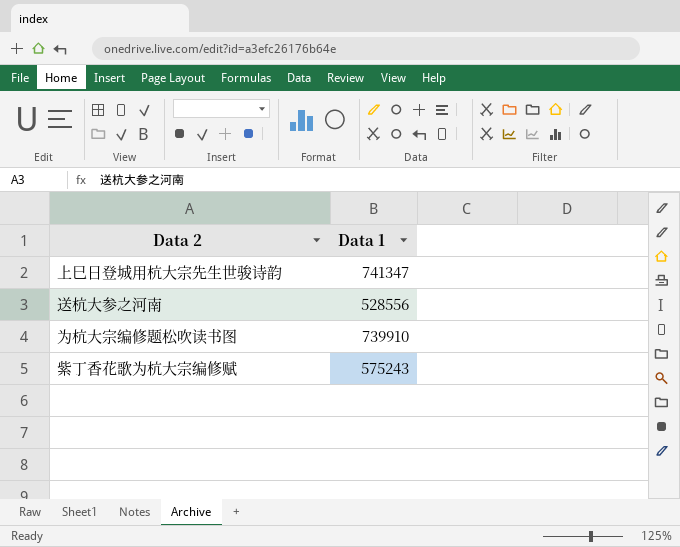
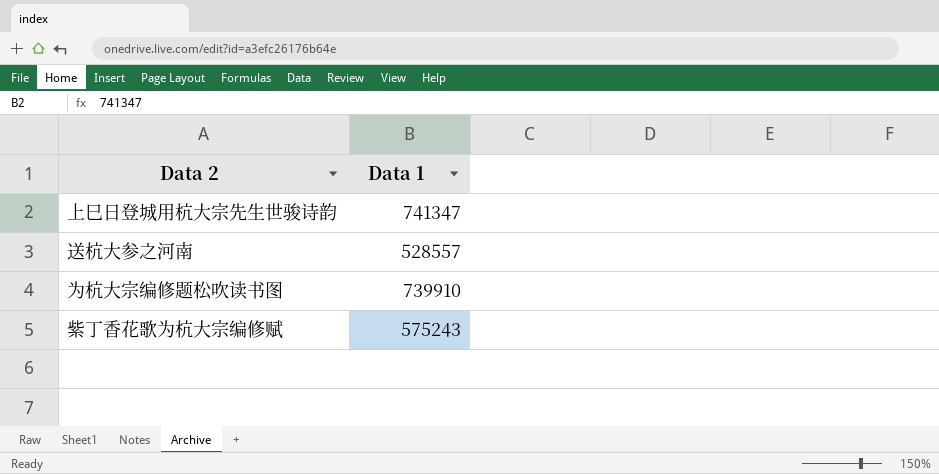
送杭大参之河南 | Data 1: 528556 -> 528557

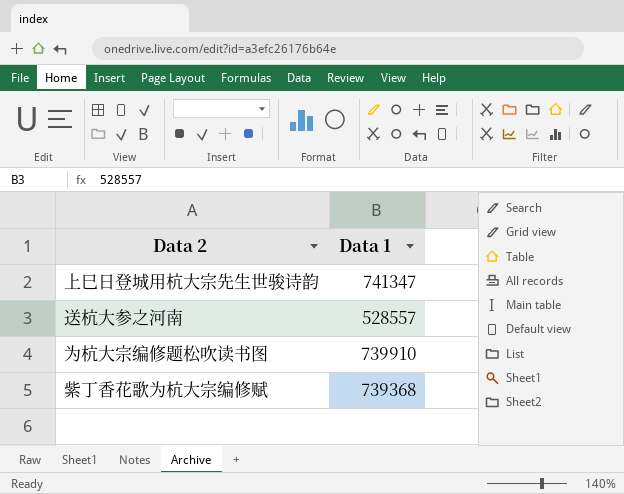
紫丁香花歌为杭大宗编修赋 | Data 1: 575243 -> 739368

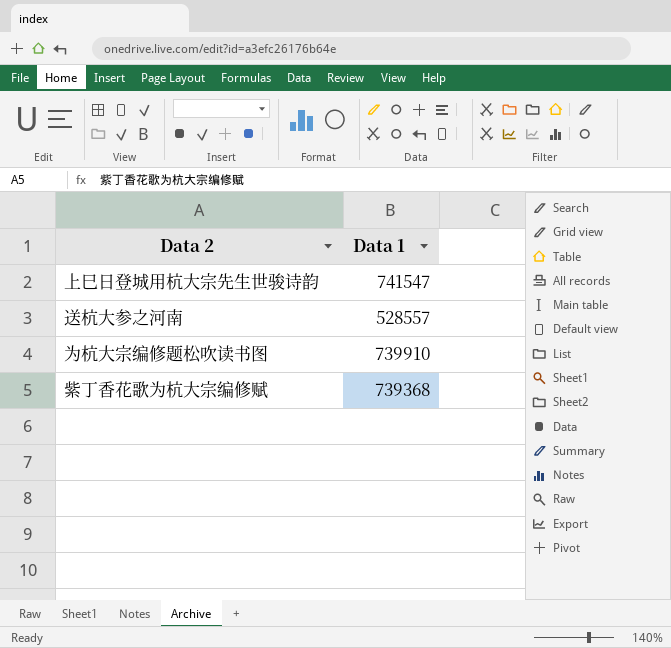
上巳日登城用杭大宗先生世骏诗韵 | Data 1: 741347 -> 741547

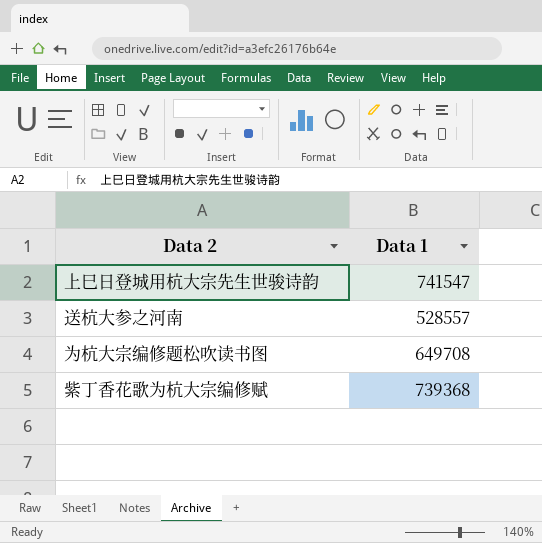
为杭大宗编修题松吹读书图 | Data 1: 739910 -> 649708

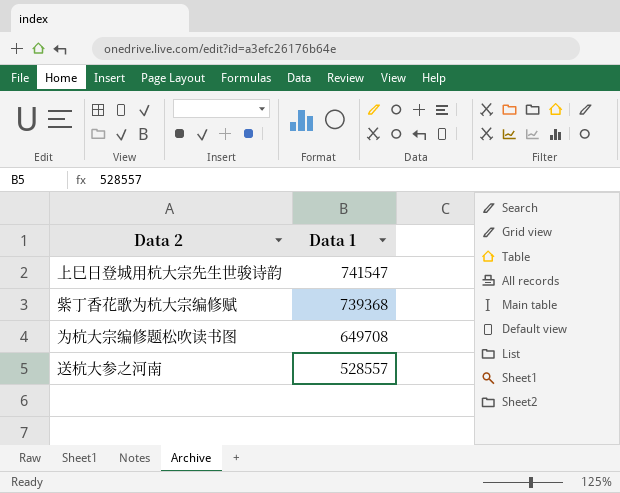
row order: none -> Data 1 descending

